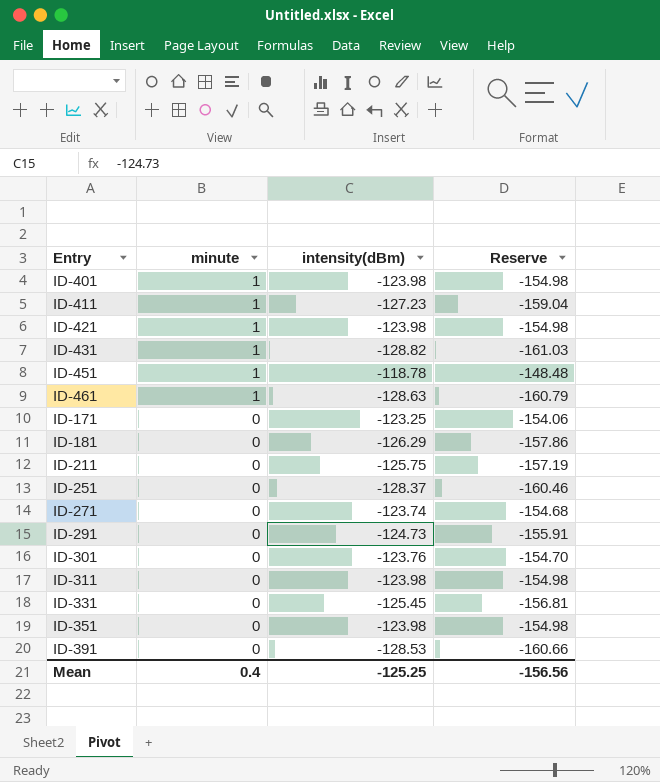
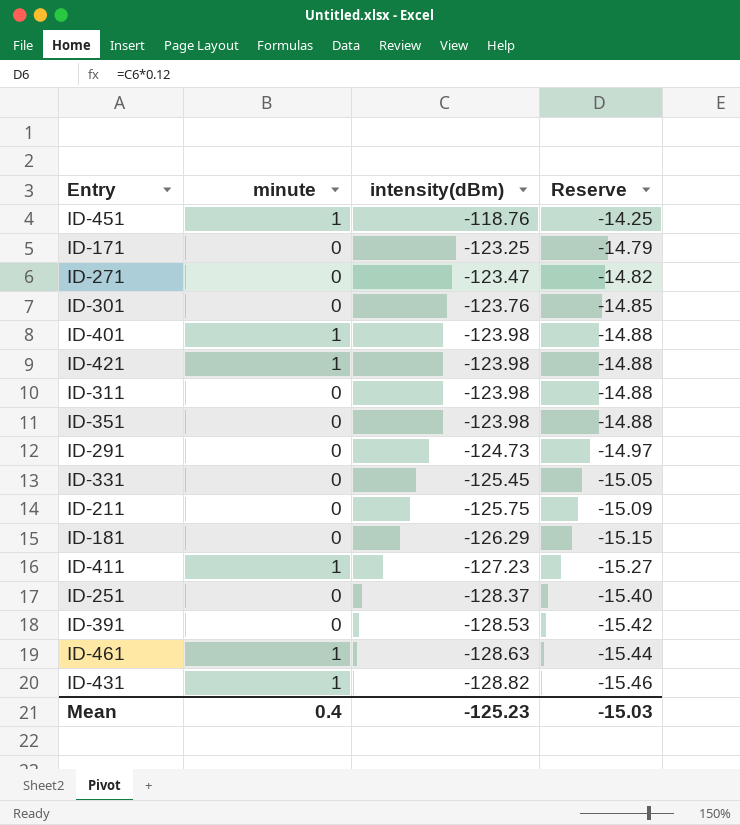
row order: minute descending -> intensity(dBm) descending
column Reserve | formula: [intensity(dBm)] * 1.25 -> [intensity(dBm)] * 0.12
ID-451 | intensity(dBm): -118.78 -> -118.76
ID-271 | intensity(dBm): -123.74 -> -123.47
Mean | intensity(dBm): -125.25 -> -125.23
Mean | Reserve: -156.56 -> -15.03

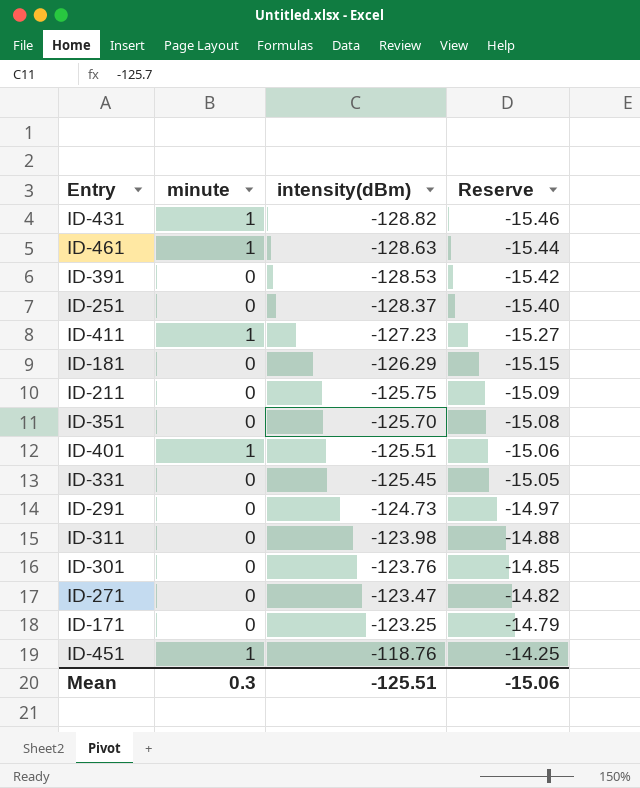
row order: intensity(dBm) descending -> intensity(dBm) ascending
row ID-421: 1 | -123.98 | -14.88 -> none
ID-351 | intensity(dBm): -123.98 -> -125.70
ID-351 | Reserve: -14.88 -> -15.08
ID-401 | intensity(dBm): -123.98 -> -125.51
ID-401 | Reserve: -14.88 -> -15.06
Mean | minute: 0.4 -> 0.3
Mean | intensity(dBm): -125.23 -> -125.51
Mean | Reserve: -15.03 -> -15.06

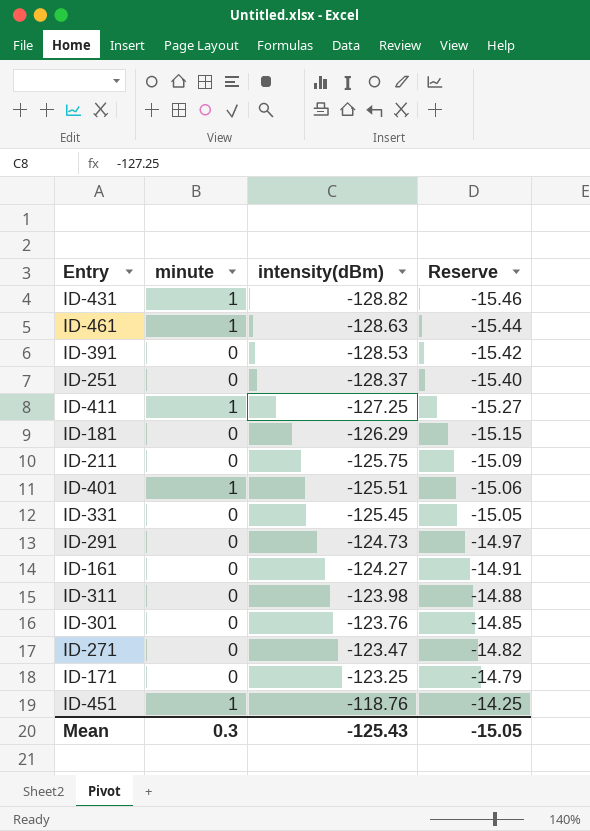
row ID-351: 0 | -125.70 | -15.08 -> none
ID-411 | intensity(dBm): -127.23 -> -127.25
row ID-161: none -> 0 | -124.27 | -14.91
Mean | intensity(dBm): -125.51 -> -125.43
Mean | Reserve: -15.06 -> -15.05

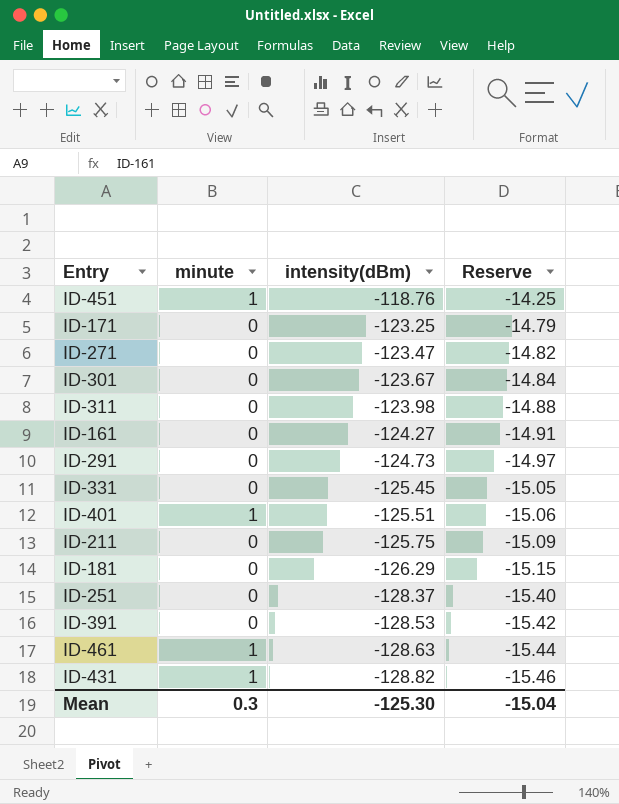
row order: intensity(dBm) ascending -> intensity(dBm) descending
row ID-411: 1 | -127.25 | -15.27 -> none
ID-301 | intensity(dBm): -123.76 -> -123.67
ID-301 | Reserve: -14.85 -> -14.84
Mean | intensity(dBm): -125.43 -> -125.30
Mean | Reserve: -15.05 -> -15.04

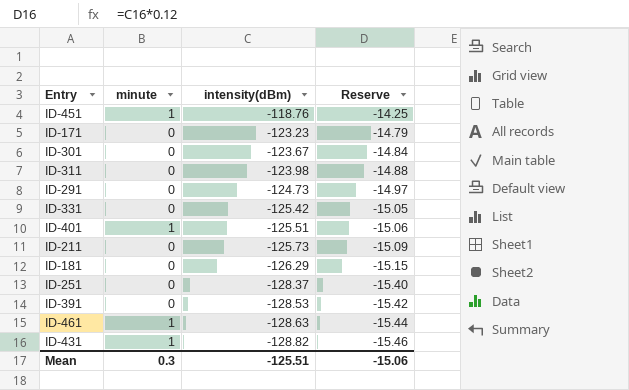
row ID-271: 0 | -123.47 | -14.82 -> none
row ID-161: 0 | -124.27 | -14.91 -> none
ID-171 | intensity(dBm): -123.25 -> -123.23
ID-331 | intensity(dBm): -125.45 -> -125.42
ID-211 | intensity(dBm): -125.75 -> -125.73
Mean | intensity(dBm): -125.30 -> -125.51
Mean | Reserve: -15.04 -> -15.06

